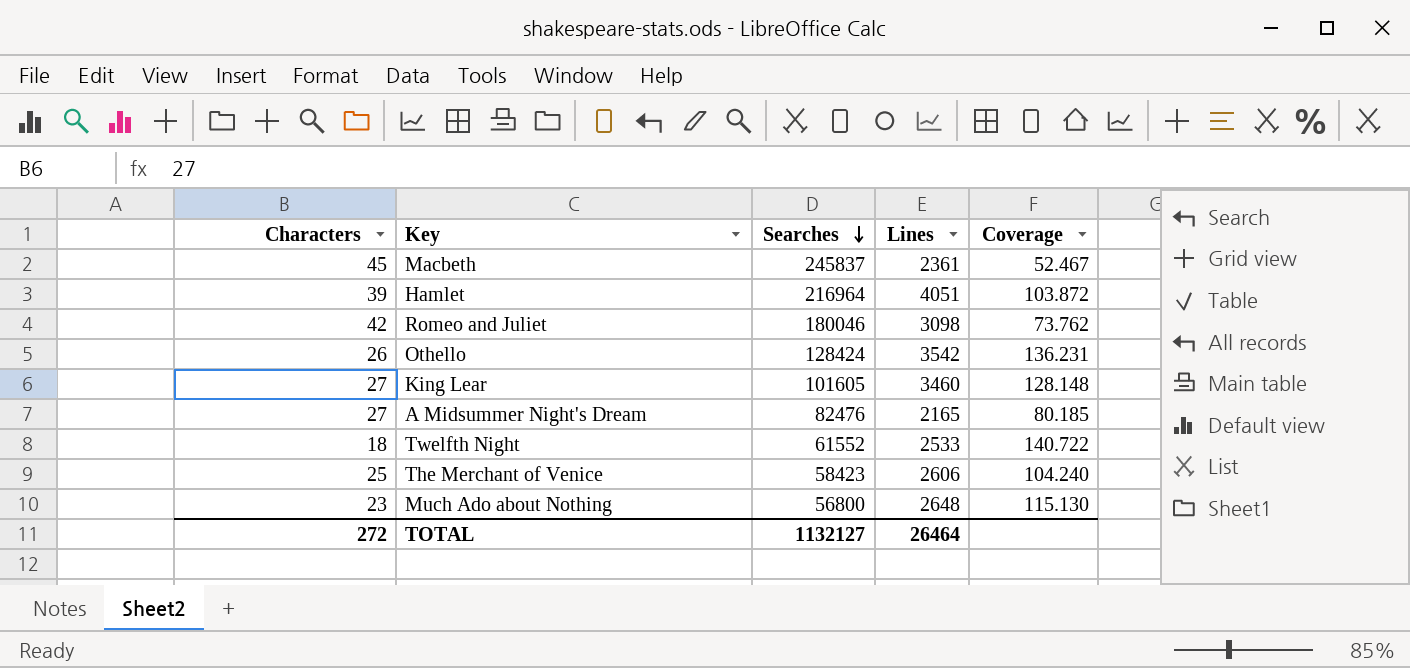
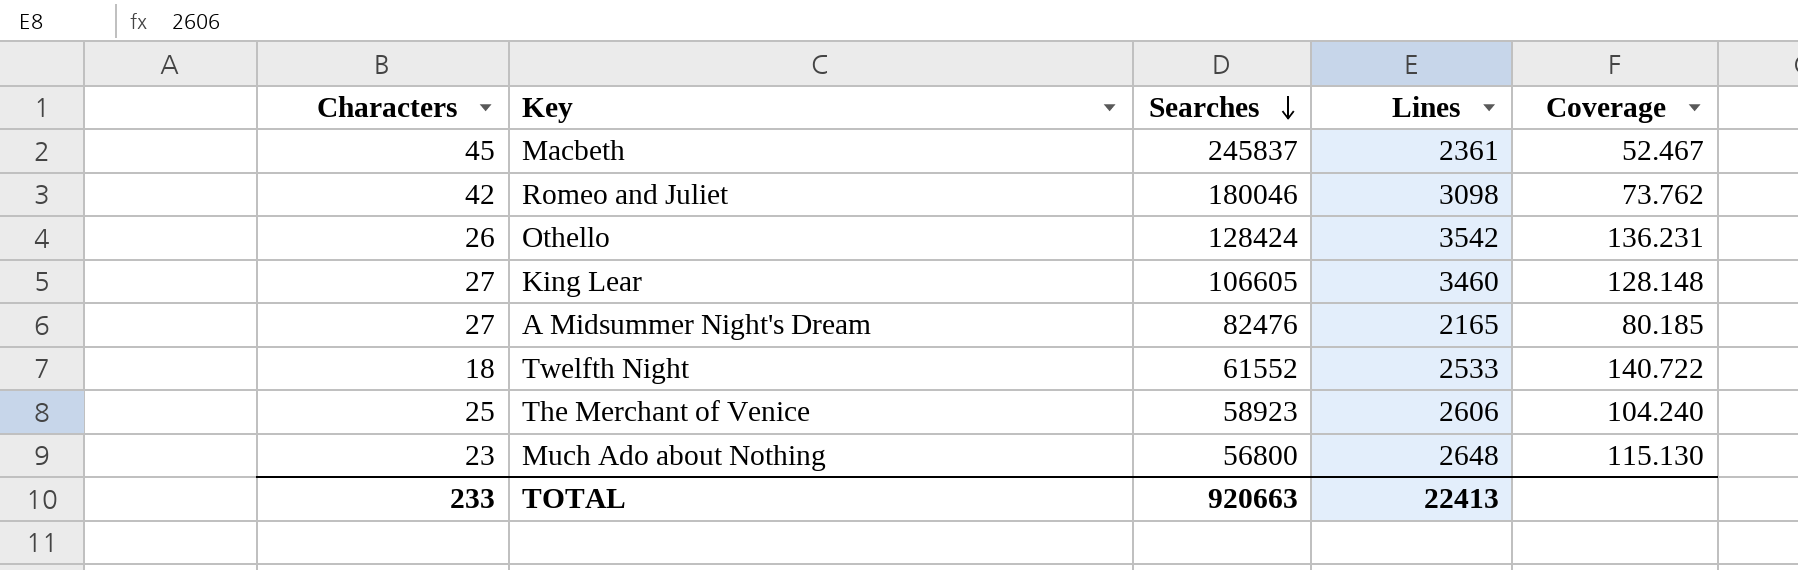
row Hamlet: 39 | 216964 | 4051 | 103.872 -> none
King Lear | Searches: 101605 -> 106605
The Merchant of Venice | Searches: 58423 -> 58923
TOTAL | Characters: 272 -> 233
TOTAL | Searches: 1132127 -> 920663
TOTAL | Lines: 26464 -> 22413

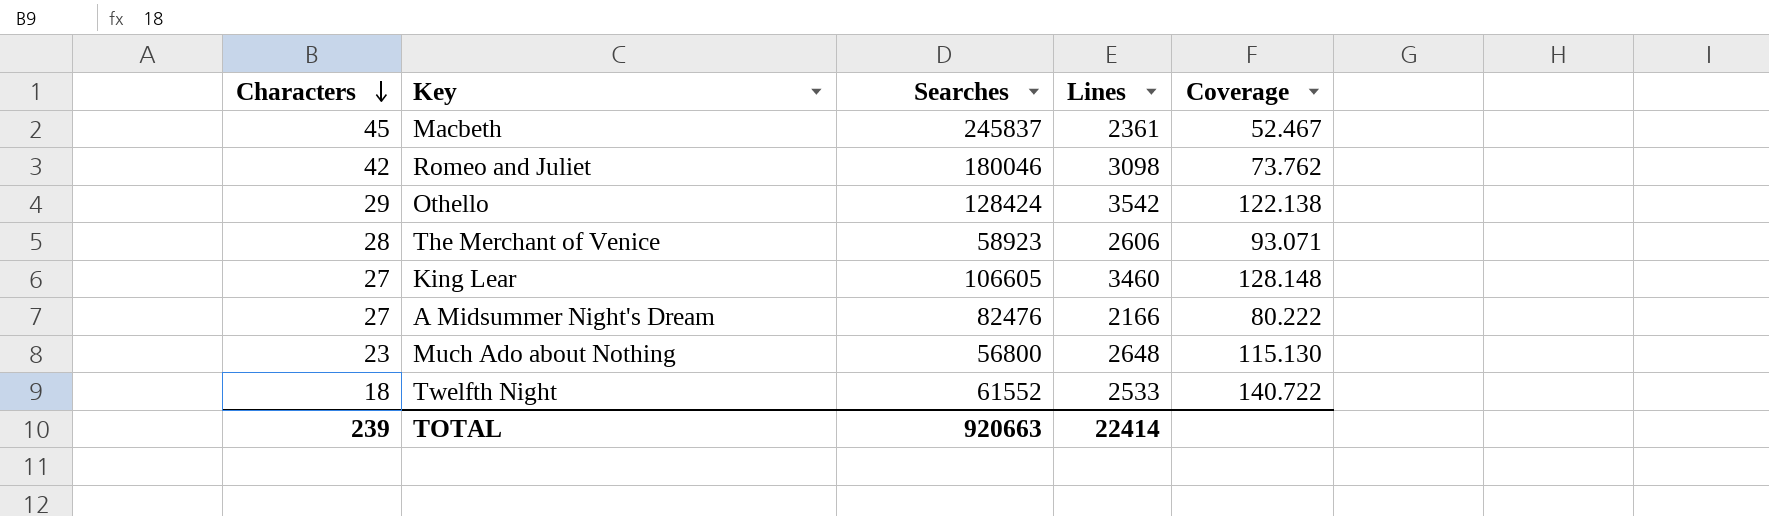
row order: Searches descending -> Characters descending
Othello | Characters: 26 -> 29
Othello | Coverage: 136.231 -> 122.138
The Merchant of Venice | Characters: 25 -> 28
The Merchant of Venice | Coverage: 104.240 -> 93.071
A Midsummer Night's Dream | Lines: 2165 -> 2166
A Midsummer Night's Dream | Coverage: 80.185 -> 80.222
TOTAL | Characters: 233 -> 239
TOTAL | Lines: 22413 -> 22414

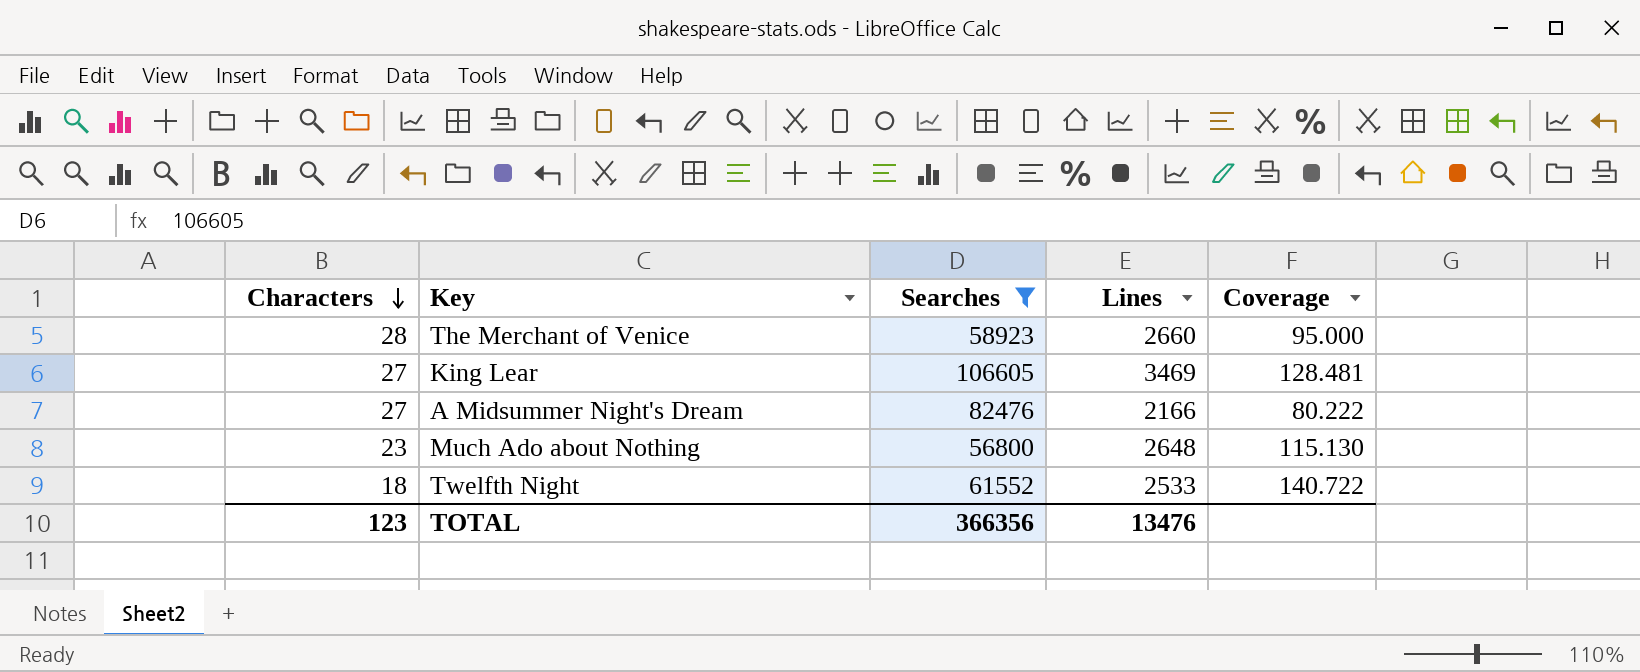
filter: none -> Searches <= 106605
The Merchant of Venice | Lines: 2606 -> 2660
The Merchant of Venice | Coverage: 93.071 -> 95.000
King Lear | Lines: 3460 -> 3469
King Lear | Coverage: 128.148 -> 128.481
TOTAL | Characters: 239 -> 123
TOTAL | Searches: 920663 -> 366356
TOTAL | Lines: 22414 -> 13476

